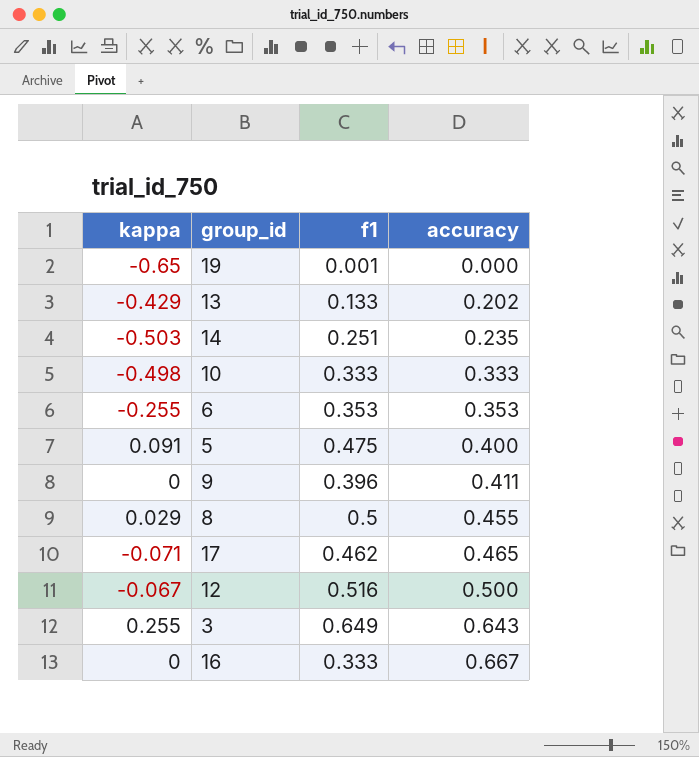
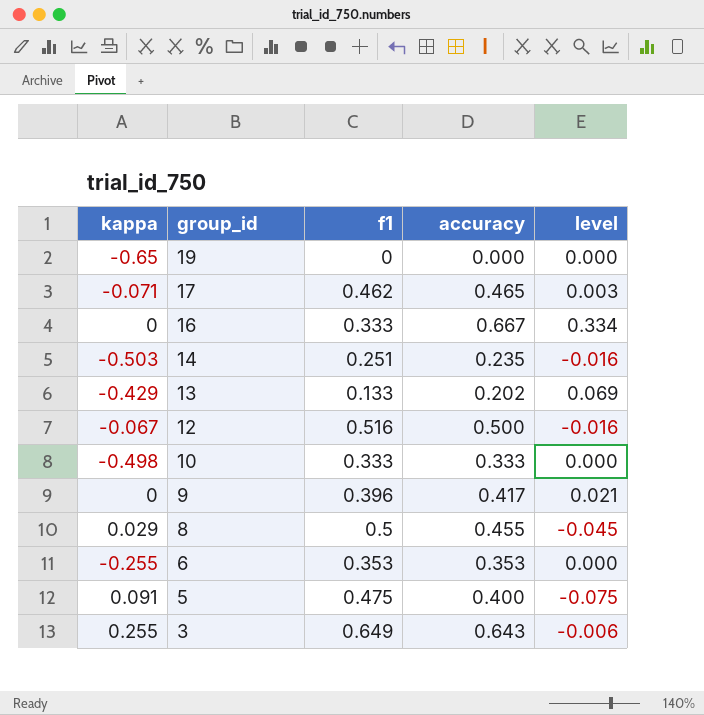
row order: accuracy ascending -> group_id descending
column level | formula: none -> [accuracy] - [f1]
19 | f1: 0.001 -> 0
9 | accuracy: 0.411 -> 0.417

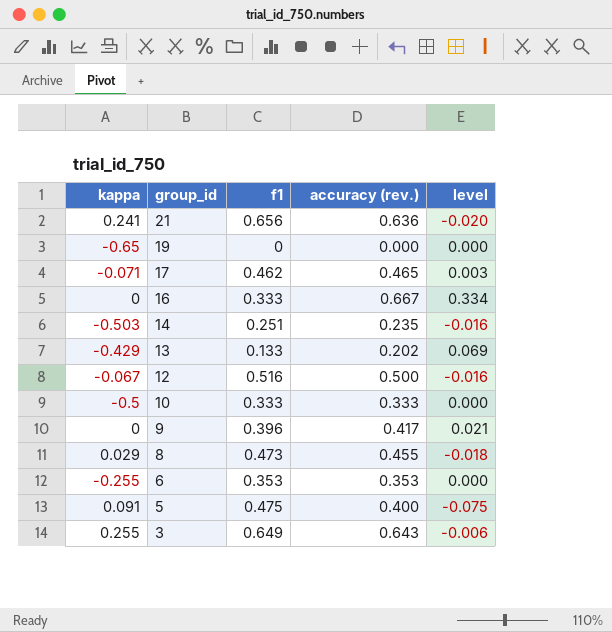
column name: accuracy -> accuracy (rev.)
row 21: none -> 0.241 | 0.656 | 0.636 | -0.020
10 | kappa: -0.498 -> -0.5
8 | f1: 0.5 -> 0.473
8 | level: -0.045 -> -0.018

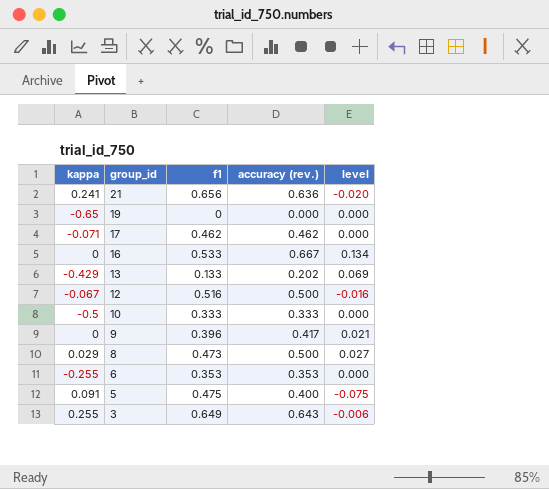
row 14: -0.503 | 0.251 | 0.235 | -0.016 -> none
17 | accuracy (rev.): 0.465 -> 0.462
17 | level: 0.003 -> 0.000
16 | f1: 0.333 -> 0.533
16 | level: 0.334 -> 0.134
8 | accuracy (rev.): 0.455 -> 0.500
8 | level: -0.018 -> 0.027

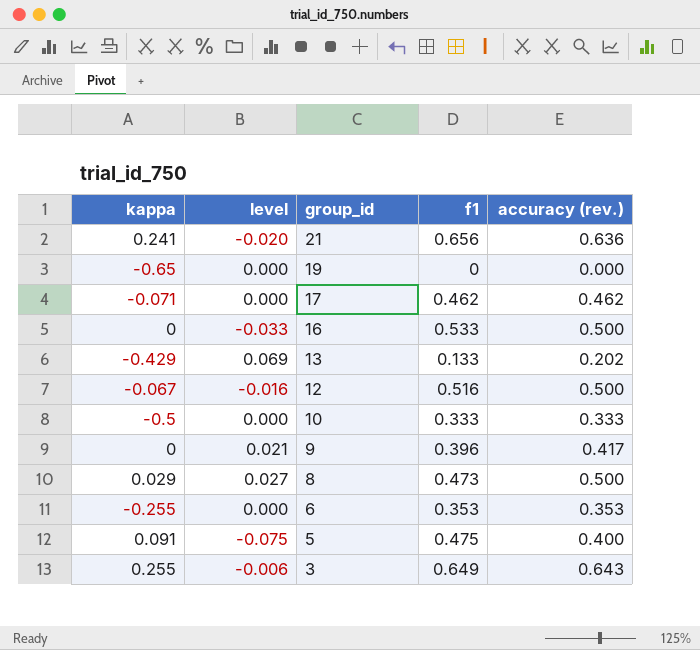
column level | position: 5 -> 2
16 | level: 0.134 -> -0.033
16 | accuracy (rev.): 0.667 -> 0.500

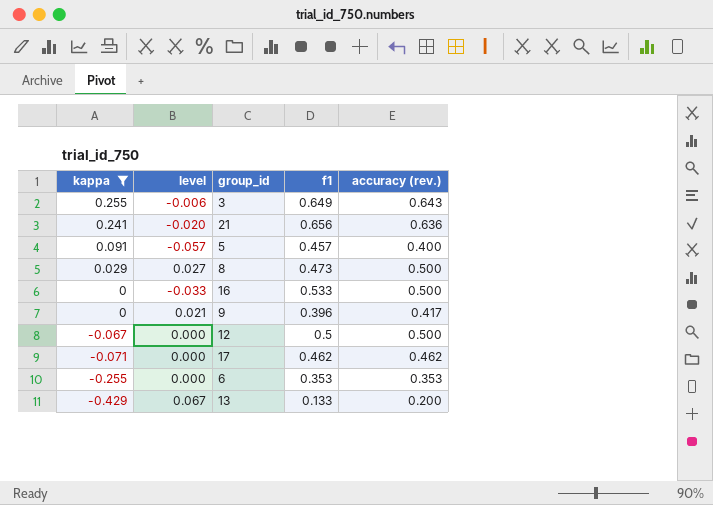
filter: none -> kappa >= -0.429
row order: group_id descending -> kappa descending
5 | level: -0.075 -> -0.057
5 | f1: 0.475 -> 0.457
12 | level: -0.016 -> 0.000
12 | f1: 0.516 -> 0.5
13 | level: 0.069 -> 0.067
13 | accuracy (rev.): 0.202 -> 0.200

